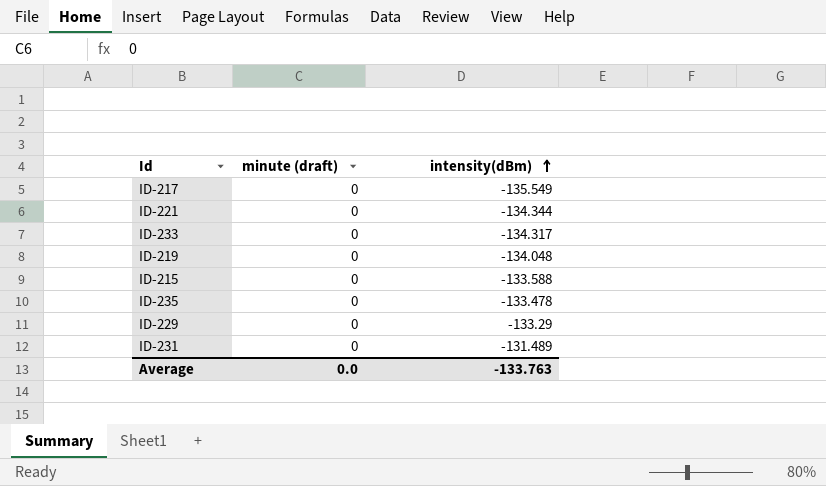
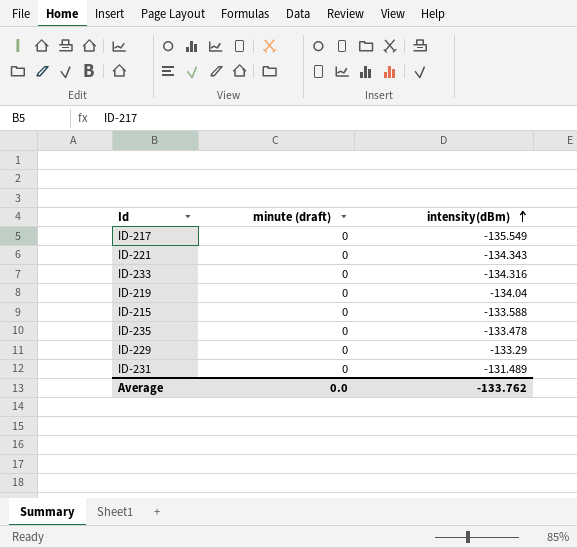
ID-221 | intensity(dBm): -134.344 -> -134.343
ID-233 | intensity(dBm): -134.317 -> -134.316
ID-219 | intensity(dBm): -134.048 -> -134.04
Average | intensity(dBm): -133.763 -> -133.762

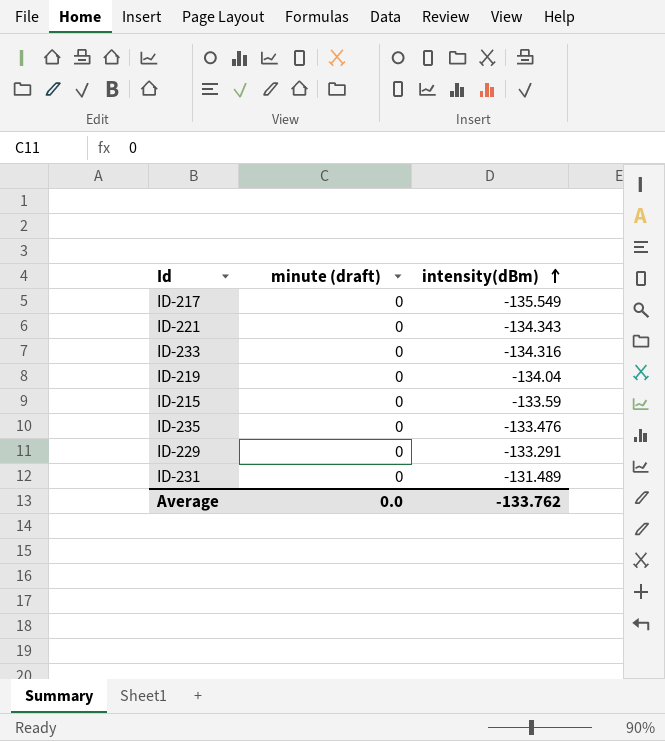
ID-215 | intensity(dBm): -133.588 -> -133.59
ID-235 | intensity(dBm): -133.478 -> -133.476
ID-229 | intensity(dBm): -133.29 -> -133.291

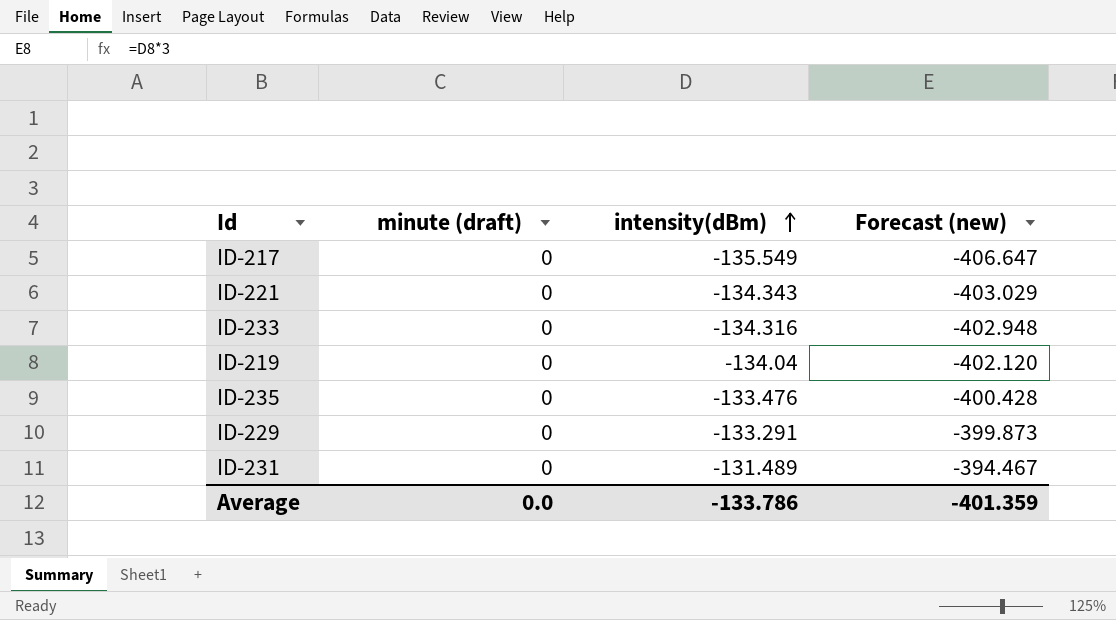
column Forecast (new) | formula: none -> [intensity(dBm)] * 3
row ID-215: 0 | -133.59 -> none
Average | intensity(dBm): -133.762 -> -133.786

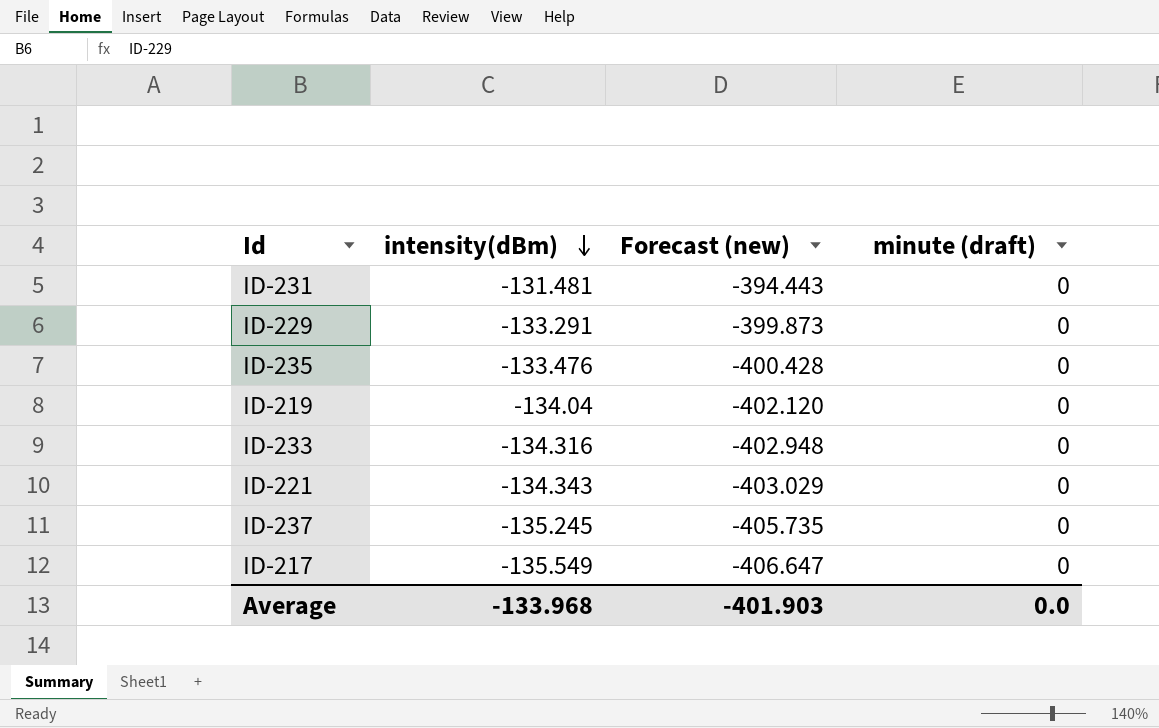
row order: intensity(dBm) ascending -> intensity(dBm) descending
column minute (draft) | position: 2 -> 4
ID-231 | intensity(dBm): -131.489 -> -131.481
ID-231 | Forecast (new): -394.467 -> -394.443
row ID-237: none -> -135.245 | -405.735 | 0
Average | intensity(dBm): -133.786 -> -133.968
Average | Forecast (new): -401.359 -> -401.903

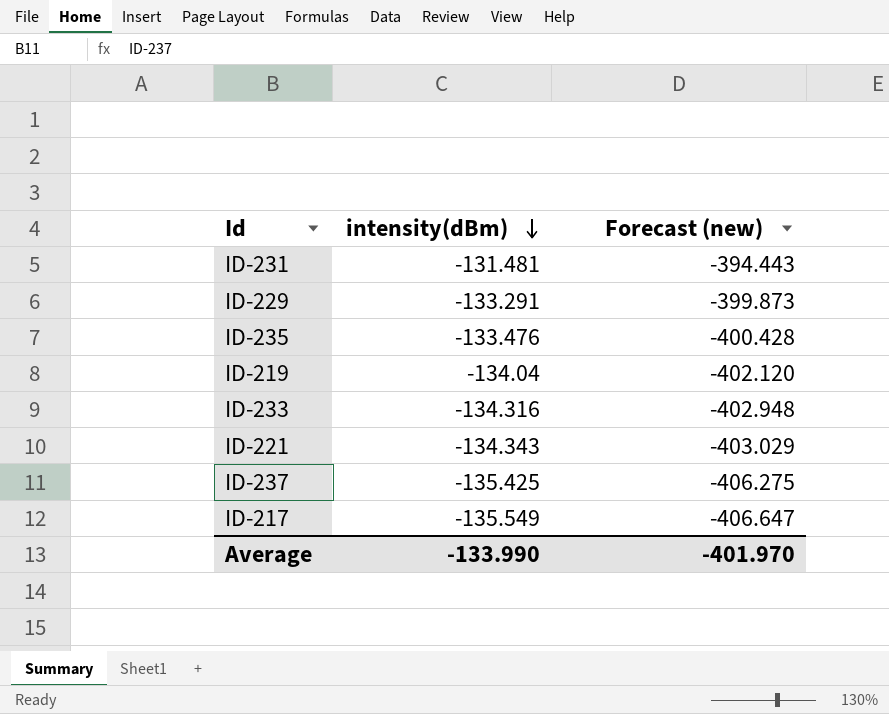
column minute (draft) | position: 4 -> none
ID-237 | intensity(dBm): -135.245 -> -135.425
ID-237 | Forecast (new): -405.735 -> -406.275
Average | intensity(dBm): -133.968 -> -133.990
Average | Forecast (new): -401.903 -> -401.970

